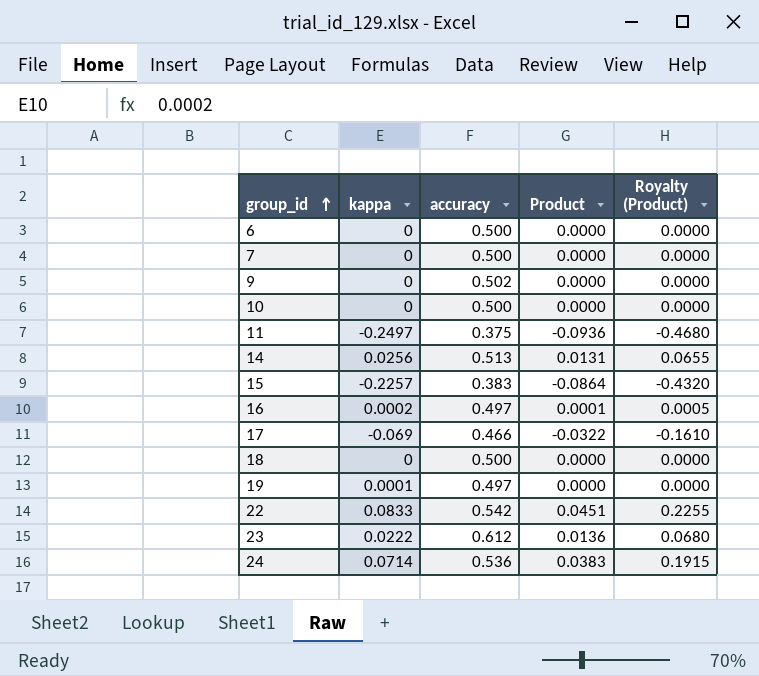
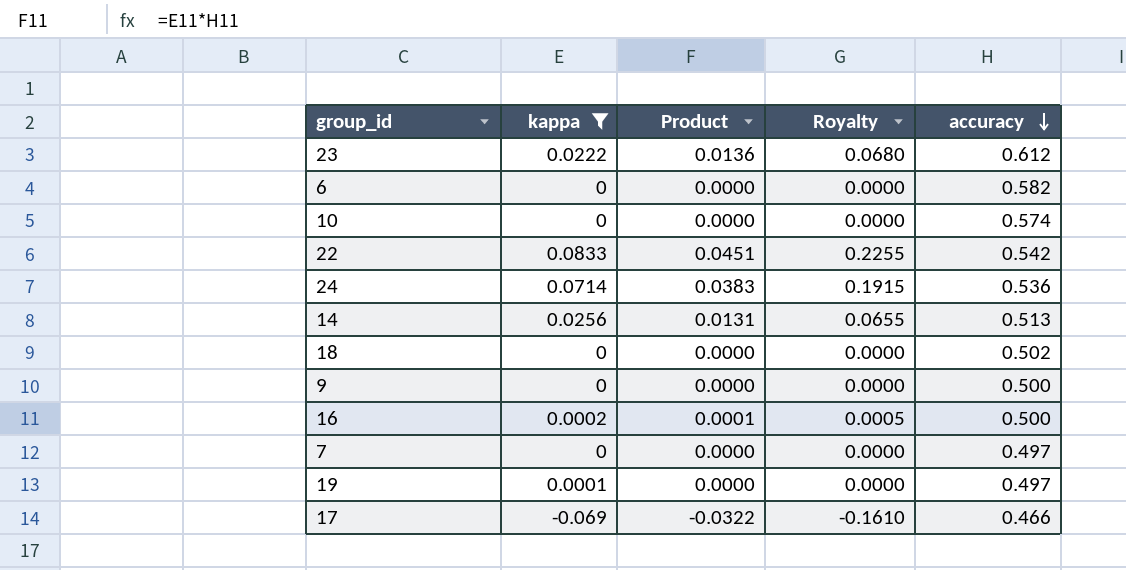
filter: none -> kappa >= -0.069
row order: group_id ascending -> accuracy descending
column name: Royalty (Product) -> Royalty
column accuracy | position: 3 -> 5
6 | accuracy: 0.500 -> 0.582
10 | accuracy: 0.500 -> 0.574
18 | accuracy: 0.500 -> 0.502
9 | accuracy: 0.502 -> 0.500
16 | accuracy: 0.497 -> 0.500
7 | accuracy: 0.500 -> 0.497

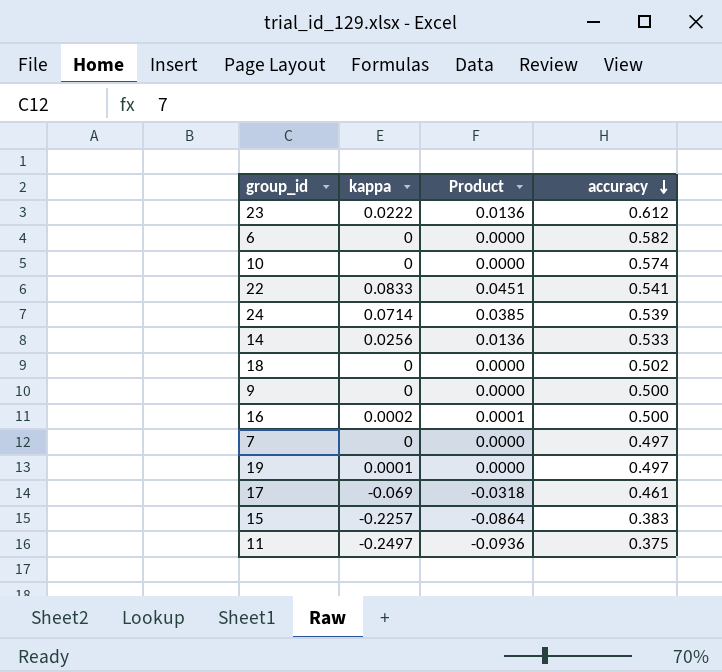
filter: kappa >= -0.069 -> none
column Royalty | formula: [Product] * 5 -> none
22 | accuracy: 0.542 -> 0.541
24 | Product: 0.0383 -> 0.0385
24 | accuracy: 0.536 -> 0.539
14 | Product: 0.0131 -> 0.0136
14 | accuracy: 0.513 -> 0.533
17 | Product: -0.0322 -> -0.0318
17 | accuracy: 0.466 -> 0.461

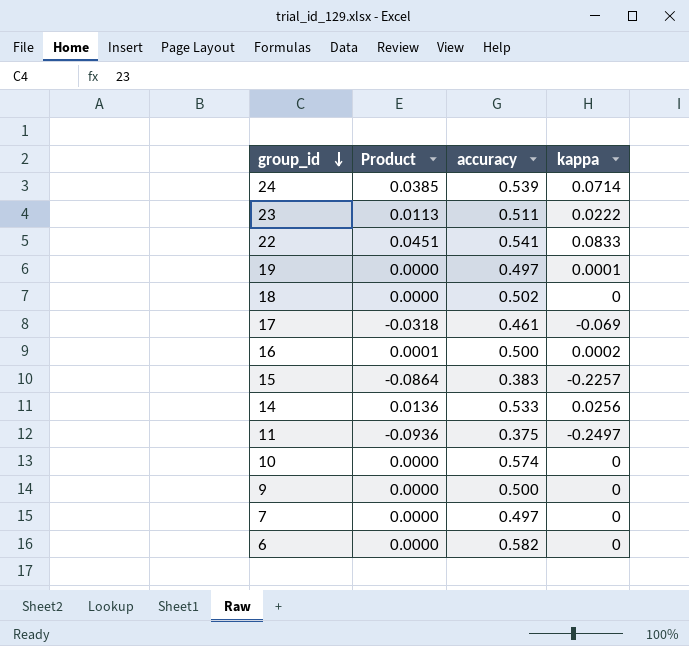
row order: accuracy descending -> group_id descending
column kappa | position: 2 -> 4
23 | Product: 0.0136 -> 0.0113
23 | accuracy: 0.612 -> 0.511

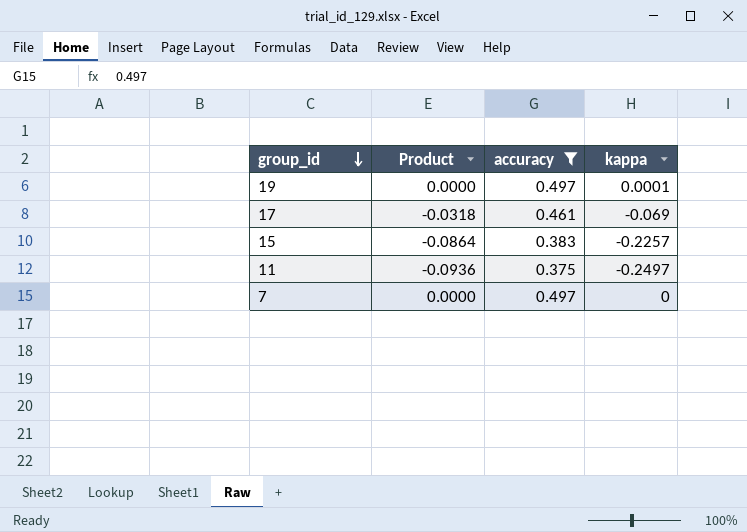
filter: none -> accuracy <= 0.497

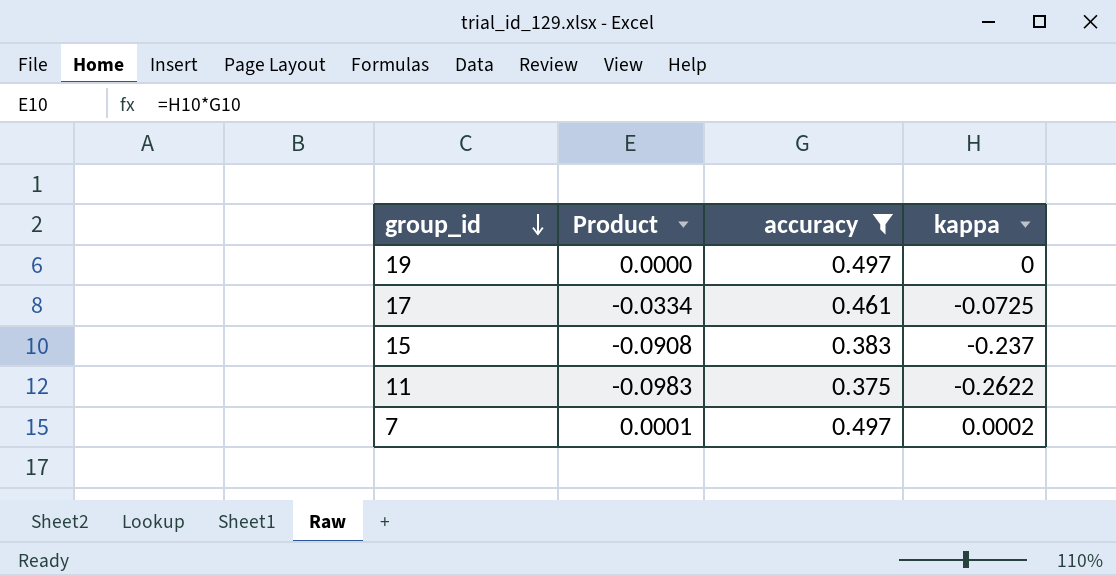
19 | kappa: 0.0001 -> 0
17 | Product: -0.0318 -> -0.0334
17 | kappa: -0.069 -> -0.0725
15 | Product: -0.0864 -> -0.0908
15 | kappa: -0.2257 -> -0.237
11 | Product: -0.0936 -> -0.0983
11 | kappa: -0.2497 -> -0.2622
7 | Product: 0.0000 -> 0.0001
7 | kappa: 0 -> 0.0002

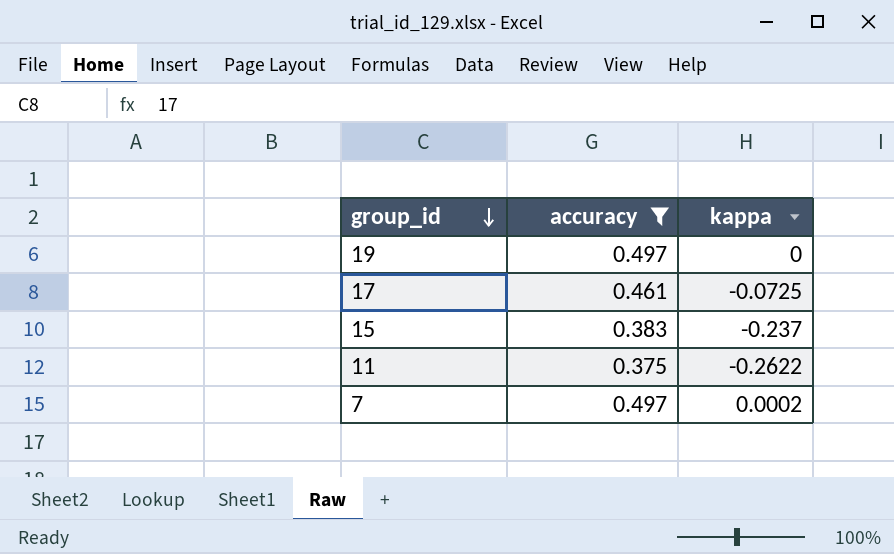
column Product | formula: [accuracy] * [kappa] -> none

